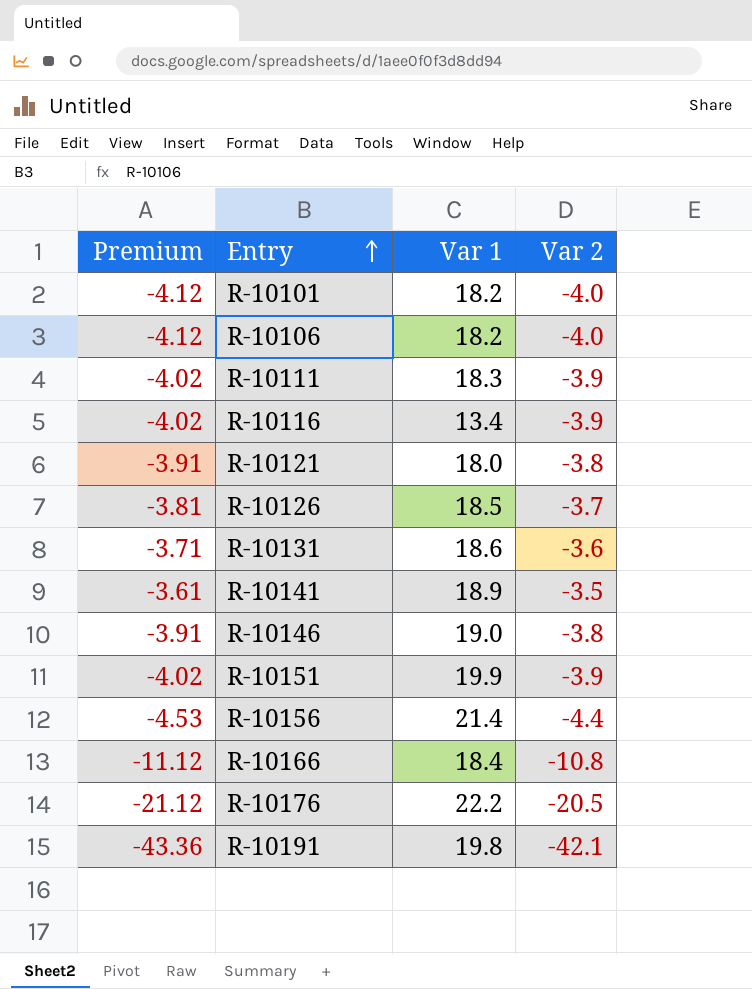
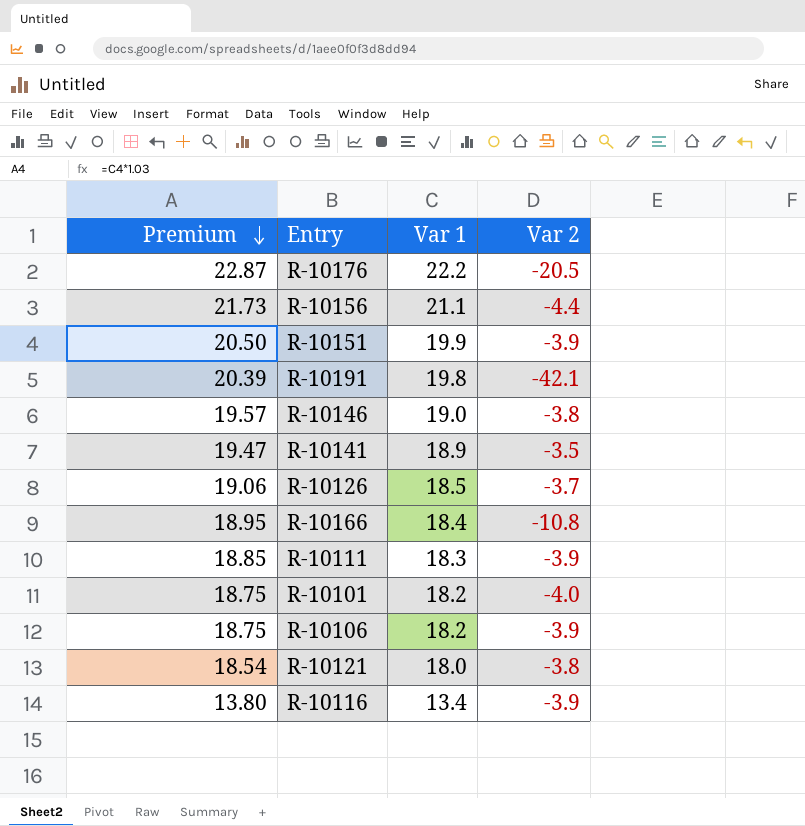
row order: Entry ascending -> Premium descending
column Premium | formula: [Var 2] * 1.03 -> [Var 1] * 1.03
row R-10131: -3.71 | 18.6 | -3.6 -> none
R-10156 | Var 1: 21.4 -> 21.1
R-10106 | Var 2: -4.0 -> -3.9

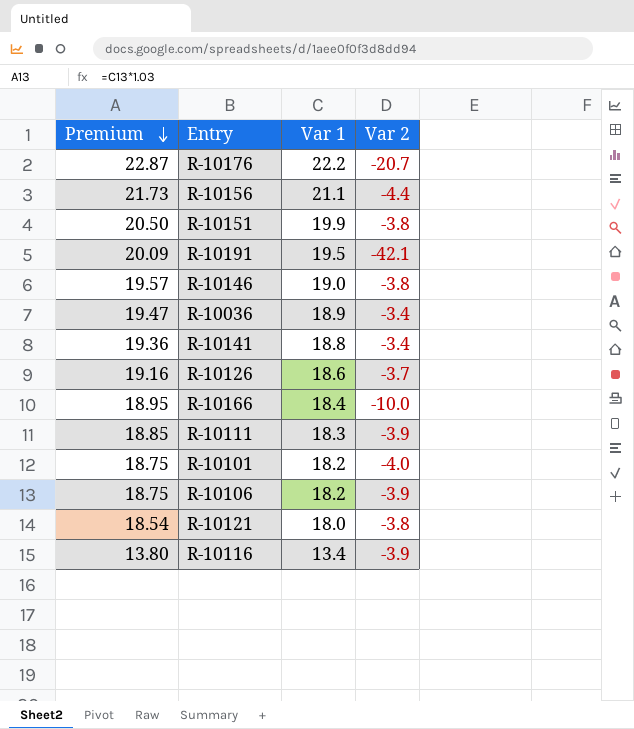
R-10176 | Var 2: -20.5 -> -20.7
R-10151 | Var 2: -3.9 -> -3.8
R-10191 | Premium: 20.39 -> 20.09
R-10191 | Var 1: 19.8 -> 19.5
row R-10036: none -> 19.47 | 18.9 | -3.4
R-10141 | Premium: 19.47 -> 19.36
R-10141 | Var 1: 18.9 -> 18.8
R-10141 | Var 2: -3.5 -> -3.4
R-10126 | Premium: 19.06 -> 19.16
R-10126 | Var 1: 18.5 -> 18.6
R-10166 | Var 2: -10.8 -> -10.0

